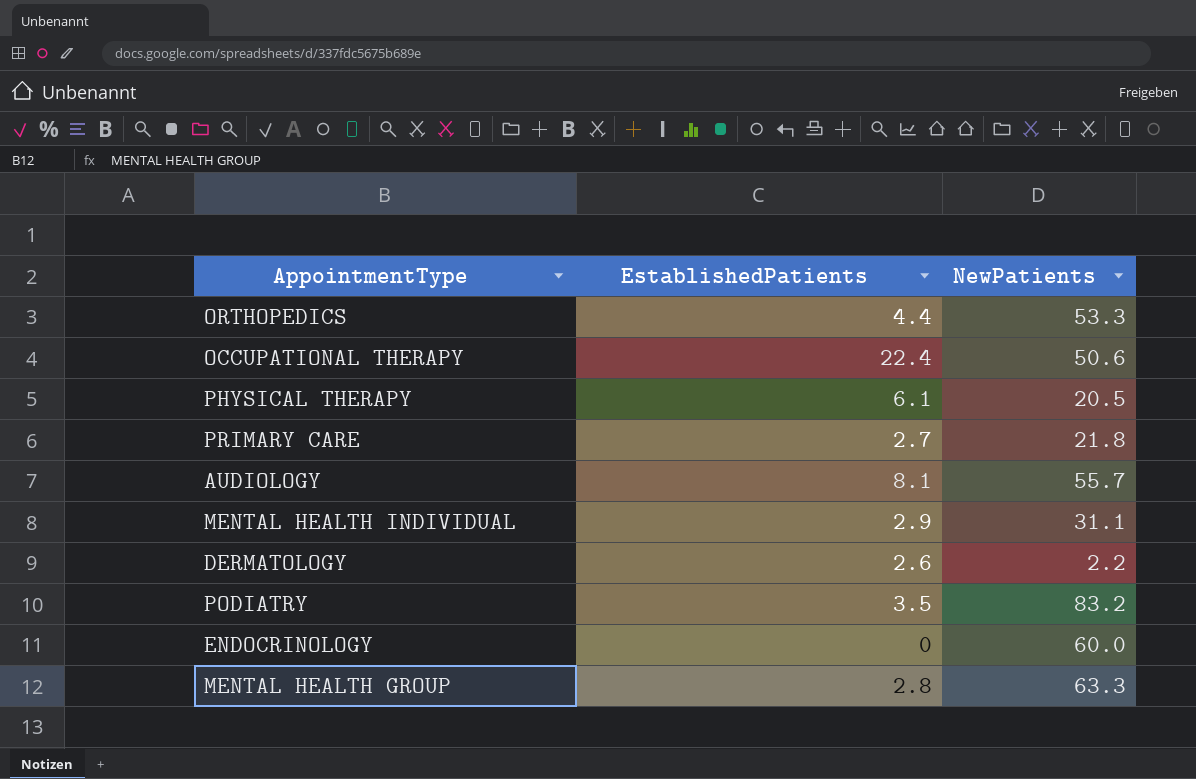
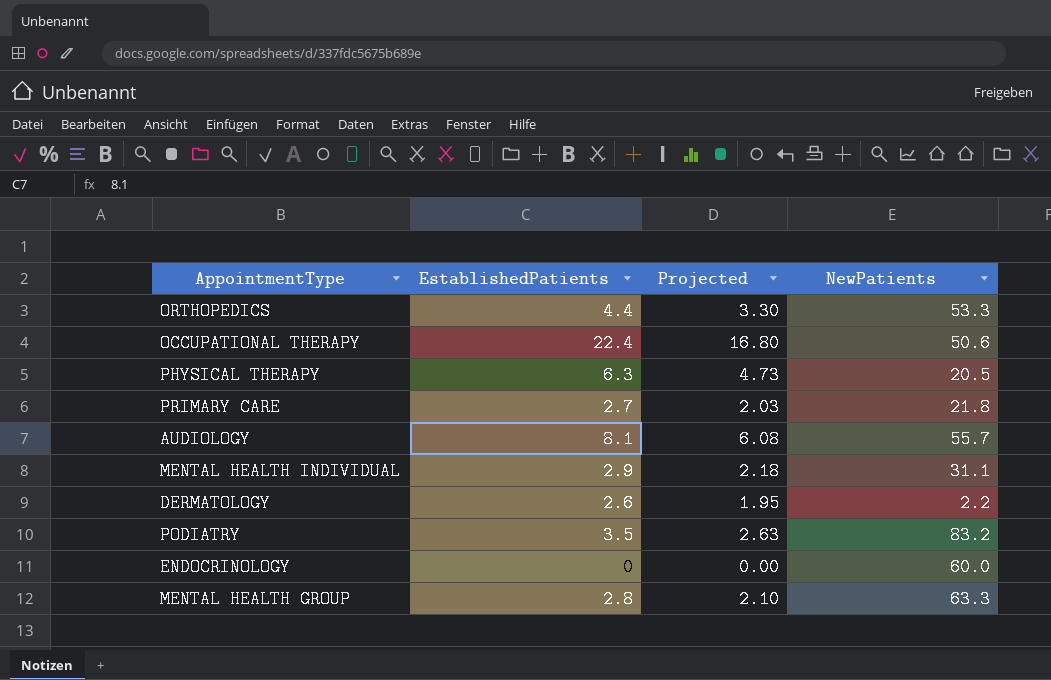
column Projected | formula: none -> [EstablishedPatients] * 0.75
PHYSICAL THERAPY | EstablishedPatients: 6.1 -> 6.3

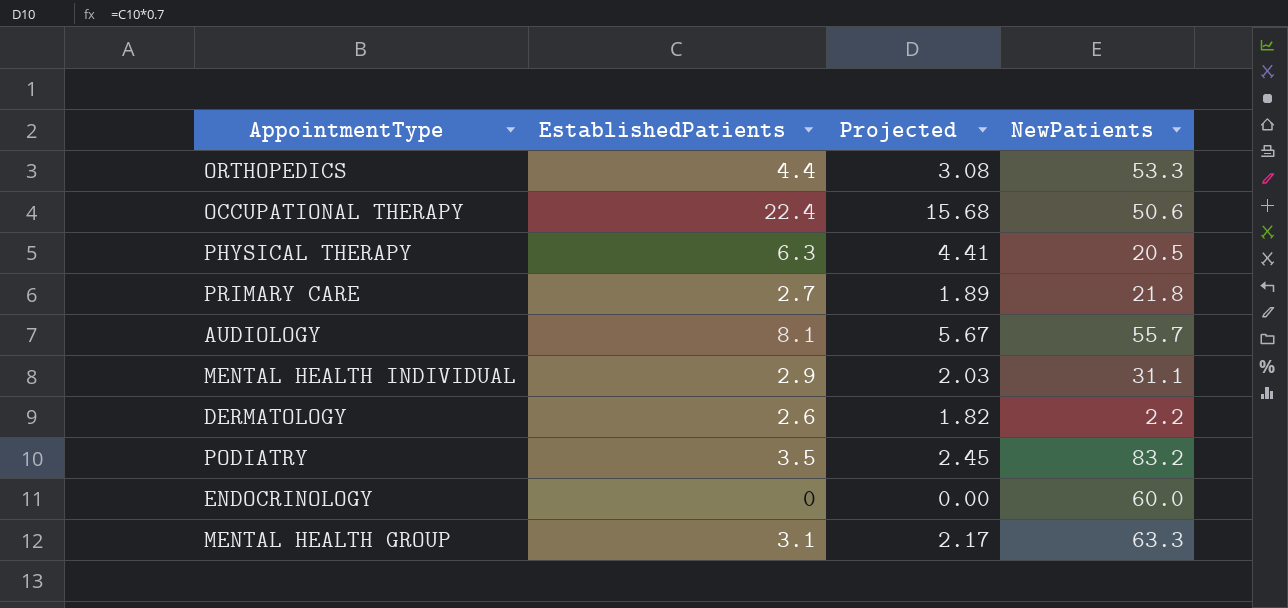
column Projected | formula: [EstablishedPatients] * 0.75 -> [EstablishedPatients] * 0.7
MENTAL HEALTH GROUP | EstablishedPatients: 2.8 -> 3.1

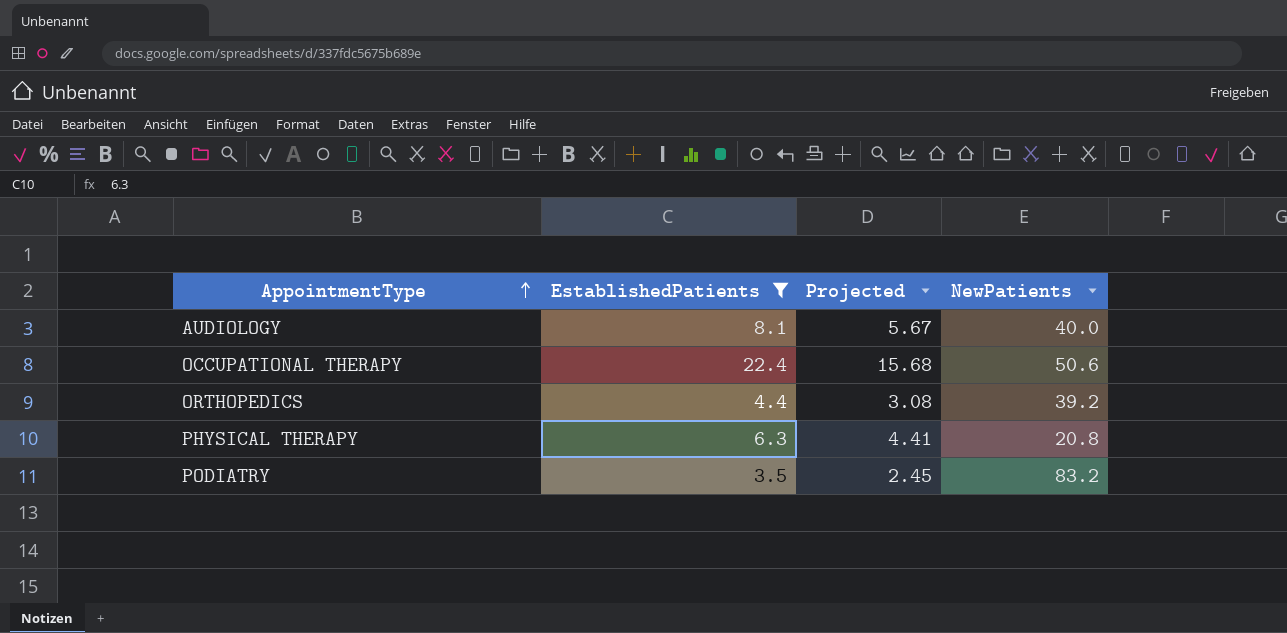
filter: none -> EstablishedPatients >= 3.5
row order: none -> AppointmentType ascending
AUDIOLOGY | NewPatients: 55.7 -> 40.0
ORTHOPEDICS | NewPatients: 53.3 -> 39.2
PHYSICAL THERAPY | NewPatients: 20.5 -> 20.8

